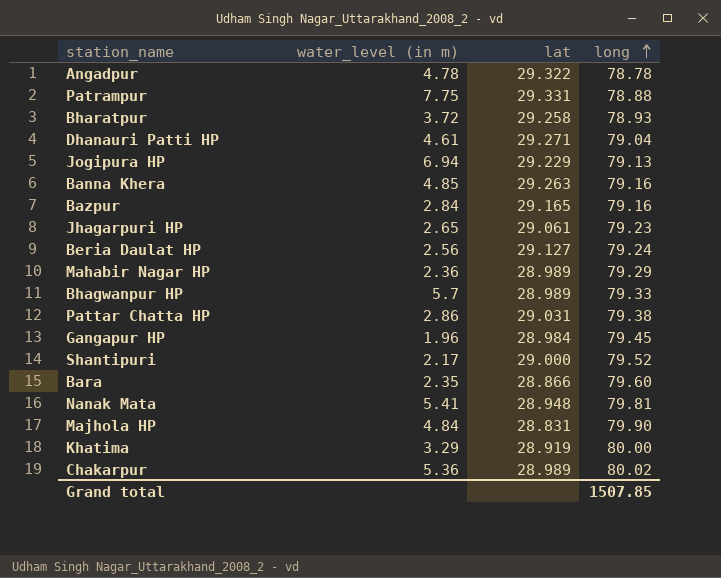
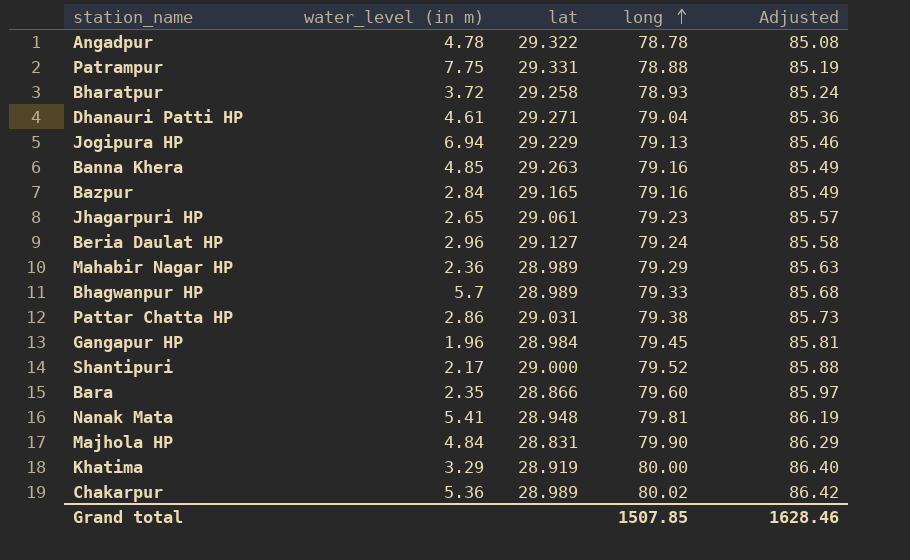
column Adjusted | formula: none -> [long] * 1.08
Beria Daulat HP | water_level (in m): 2.56 -> 2.96

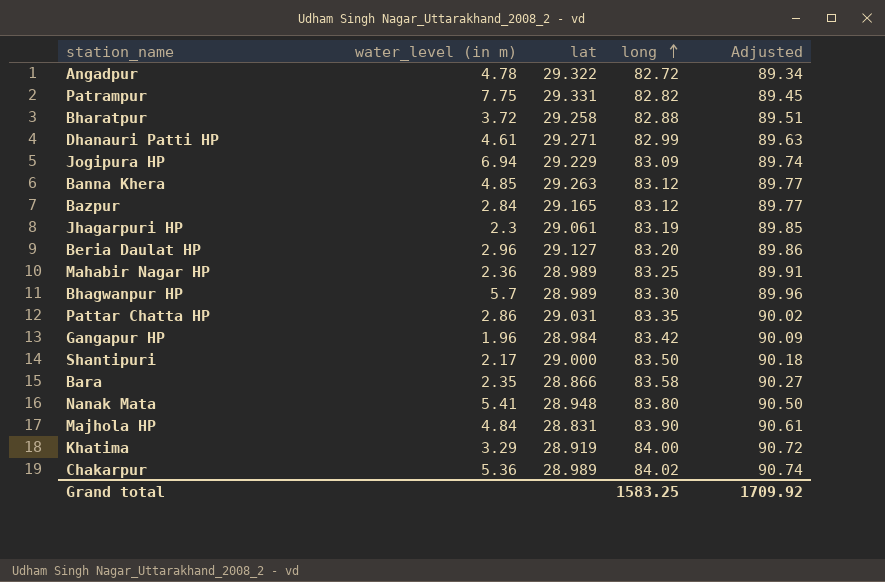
Angadpur | long: 78.78 -> 82.72
Angadpur | Adjusted: 85.08 -> 89.34
Patrampur | long: 78.88 -> 82.82
Patrampur | Adjusted: 85.19 -> 89.45
Bharatpur | long: 78.93 -> 82.88
Bharatpur | Adjusted: 85.24 -> 89.51
Dhanauri Patti HP | long: 79.04 -> 82.99
Dhanauri Patti HP | Adjusted: 85.36 -> 89.63
Jogipura HP | long: 79.13 -> 83.09
Jogipura HP | Adjusted: 85.46 -> 89.74
Banna Khera | long: 79.16 -> 83.12
Banna Khera | Adjusted: 85.49 -> 89.77
Bazpur | long: 79.16 -> 83.12
Bazpur | Adjusted: 85.49 -> 89.77
Jhagarpuri HP | water_level (in m): 2.65 -> 2.3
Jhagarpuri HP | long: 79.23 -> 83.19
Jhagarpuri HP | Adjusted: 85.57 -> 89.85
Beria Daulat HP | long: 79.24 -> 83.20
Beria Daulat HP | Adjusted: 85.58 -> 89.86
Mahabir Nagar HP | long: 79.29 -> 83.25
Mahabir Nagar HP | Adjusted: 85.63 -> 89.91
Bhagwanpur HP | long: 79.33 -> 83.30
Bhagwanpur HP | Adjusted: 85.68 -> 89.96
Pattar Chatta HP | long: 79.38 -> 83.35
Pattar Chatta HP | Adjusted: 85.73 -> 90.02
Gangapur HP | long: 79.45 -> 83.42
Gangapur HP | Adjusted: 85.81 -> 90.09
Shantipuri | long: 79.52 -> 83.50
Shantipuri | Adjusted: 85.88 -> 90.18
Bara | long: 79.60 -> 83.58
Bara | Adjusted: 85.97 -> 90.27
Nanak Mata | long: 79.81 -> 83.80
Nanak Mata | Adjusted: 86.19 -> 90.50
Majhola HP | long: 79.90 -> 83.90
Majhola HP | Adjusted: 86.29 -> 90.61
Khatima | long: 80.00 -> 84.00
Khatima | Adjusted: 86.40 -> 90.72
Chakarpur | long: 80.02 -> 84.02
Chakarpur | Adjusted: 86.42 -> 90.74
Grand total | long: 1507.85 -> 1583.25
Grand total | Adjusted: 1628.46 -> 1709.92

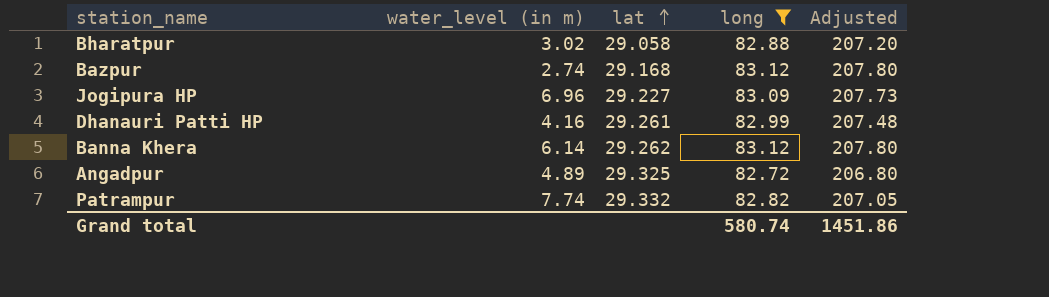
filter: none -> long <= 83.12
row order: long ascending -> lat ascending
column Adjusted | formula: [long] * 1.08 -> [long] * 2.5
Bharatpur | water_level (in m): 3.72 -> 3.02
Bharatpur | lat: 29.258 -> 29.058
Bazpur | water_level (in m): 2.84 -> 2.74
Bazpur | lat: 29.165 -> 29.168
Jogipura HP | water_level (in m): 6.94 -> 6.96
Jogipura HP | lat: 29.229 -> 29.227
Dhanauri Patti HP | water_level (in m): 4.61 -> 4.16
Dhanauri Patti HP | lat: 29.271 -> 29.261
Banna Khera | water_level (in m): 4.85 -> 6.14
Banna Khera | lat: 29.263 -> 29.262
Angadpur | water_level (in m): 4.78 -> 4.89
Angadpur | lat: 29.322 -> 29.325
Patrampur | water_level (in m): 7.75 -> 7.74
Patrampur | lat: 29.331 -> 29.332
Grand total | long: 1583.25 -> 580.74
Grand total | Adjusted: 1709.92 -> 1451.86

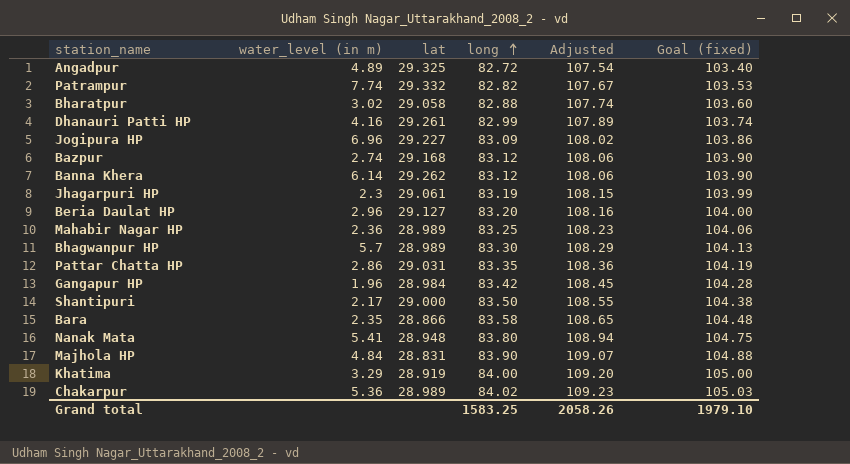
filter: long <= 83.12 -> none
row order: lat ascending -> long ascending
column Adjusted | formula: [long] * 2.5 -> [long] * 1.3
column Goal (fixed) | formula: none -> [long] * 1.25
Grand total | long: 580.74 -> 1583.25
Grand total | Adjusted: 1451.86 -> 2058.26

